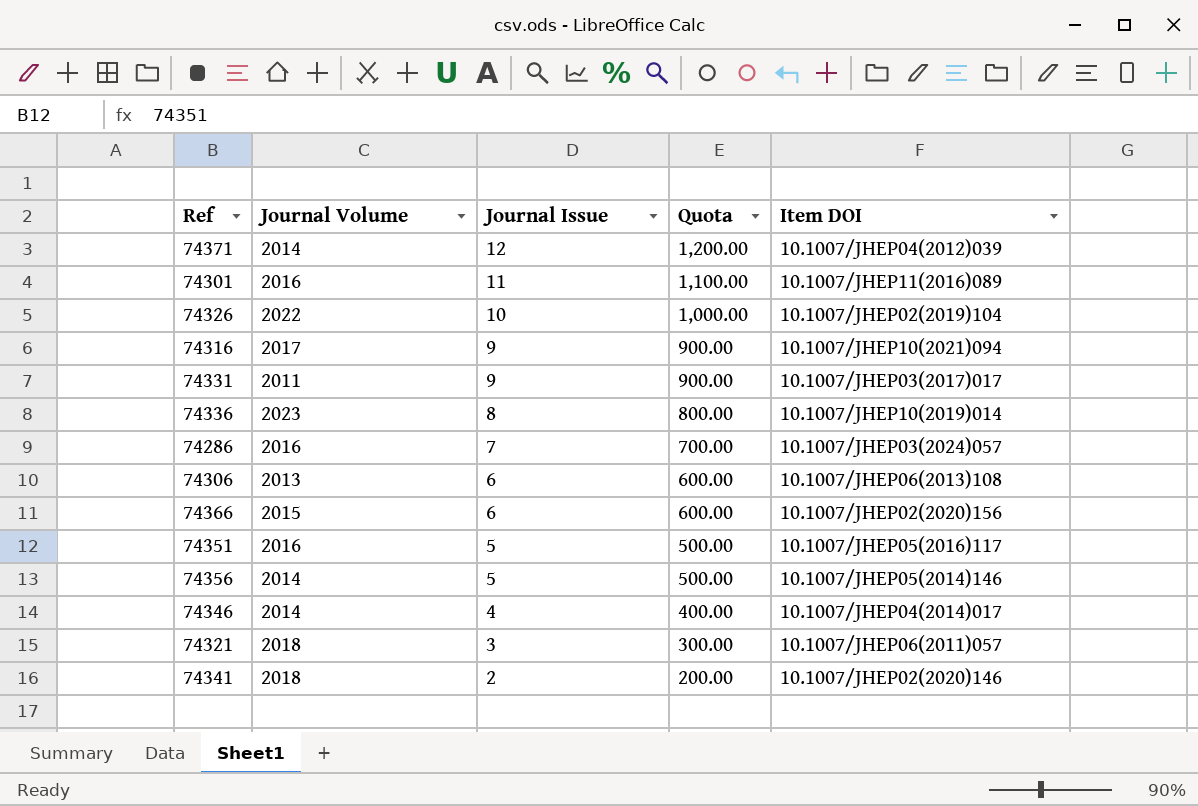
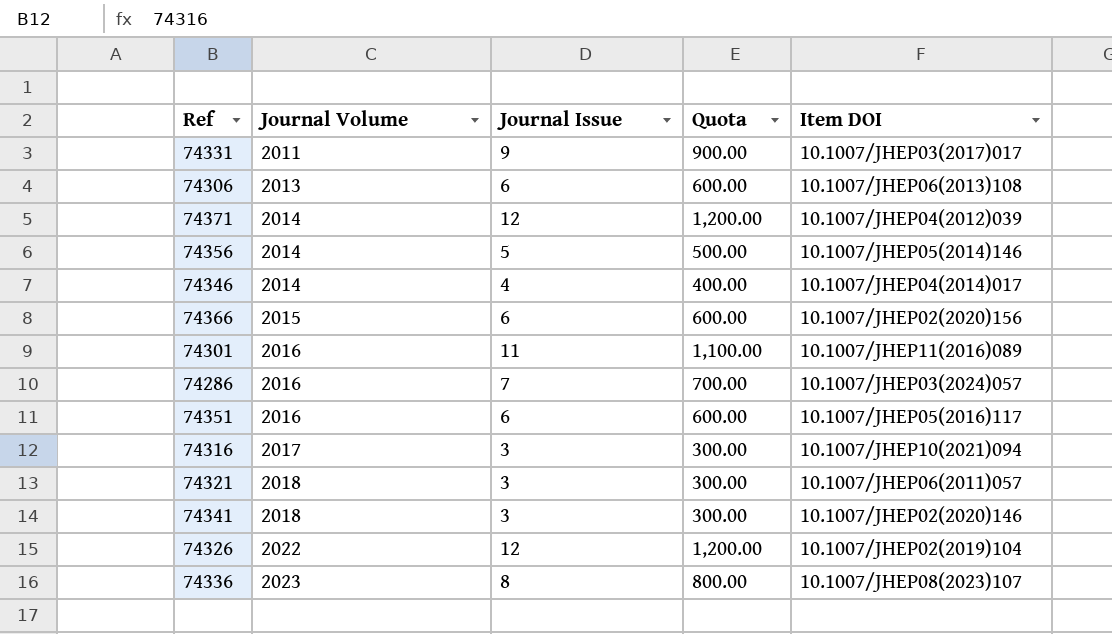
row order: Journal Issue descending -> Journal Volume ascending
74351 | Journal Issue: 5 -> 6
74351 | Quota: 500.00 -> 600.00
74316 | Journal Issue: 9 -> 3
74316 | Quota: 900.00 -> 300.00
74341 | Journal Issue: 2 -> 3
74341 | Quota: 200.00 -> 300.00
74326 | Journal Issue: 10 -> 12
74326 | Quota: 1,000.00 -> 1,200.00
74336 | Item DOI: 10.1007/JHEP10(2019)014 -> 10.1007/JHEP08(2023)107

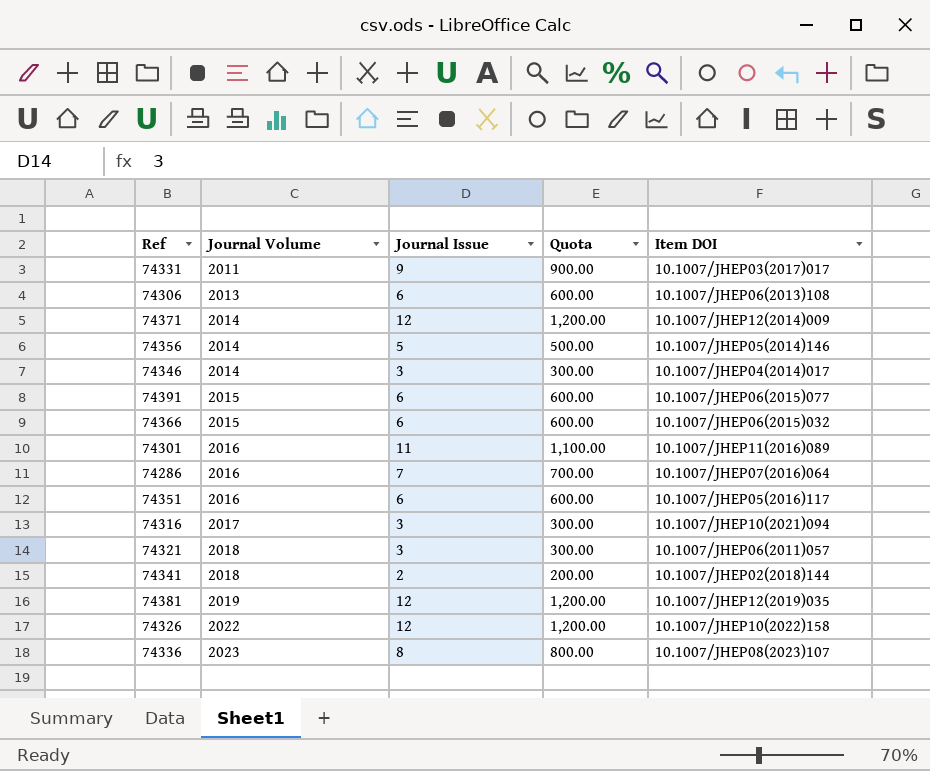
74371 | Item DOI: 10.1007/JHEP04(2012)039 -> 10.1007/JHEP12(2014)009
74346 | Journal Issue: 4 -> 3
74346 | Quota: 400.00 -> 300.00
row 74391: none -> 2015 | 6 | 600.00 | 10.1007/JHEP06(2015)077
74366 | Item DOI: 10.1007/JHEP02(2020)156 -> 10.1007/JHEP06(2015)032
74286 | Item DOI: 10.1007/JHEP03(2024)057 -> 10.1007/JHEP07(2016)064
74341 | Journal Issue: 3 -> 2
74341 | Quota: 300.00 -> 200.00
74341 | Item DOI: 10.1007/JHEP02(2020)146 -> 10.1007/JHEP02(2018)144
row 74381: none -> 2019 | 12 | 1,200.00 | 10.1007/JHEP12(2019)035
74326 | Item DOI: 10.1007/JHEP02(2019)104 -> 10.1007/JHEP10(2022)158

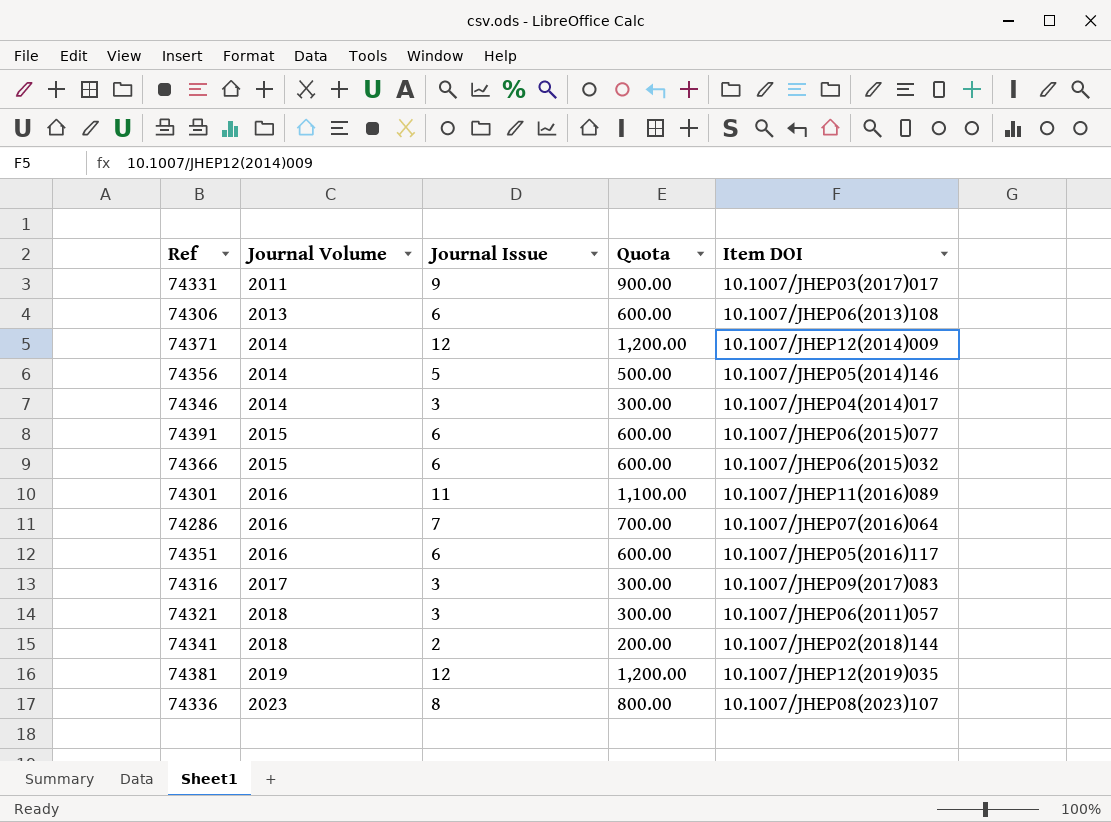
row 74326: 2022 | 12 | 1,200.00 | 10.1007/JHEP10(2022)158 -> none
74316 | Item DOI: 10.1007/JHEP10(2021)094 -> 10.1007/JHEP09(2017)083

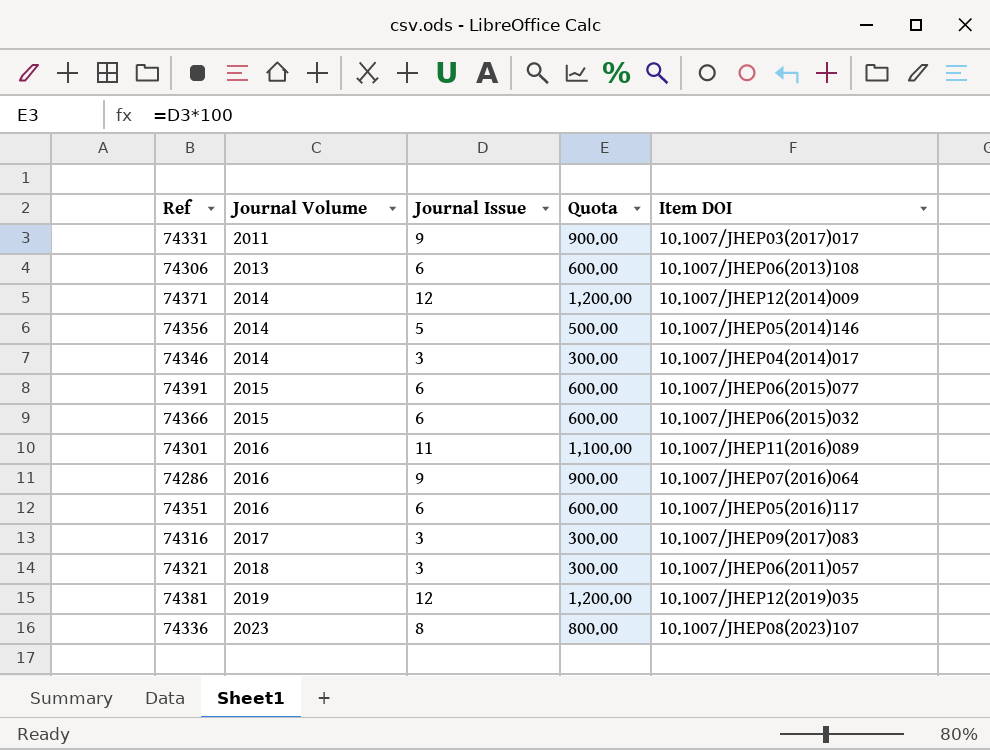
row 74341: 2018 | 2 | 200.00 | 10.1007/JHEP02(2018)144 -> none
74286 | Journal Issue: 7 -> 9
74286 | Quota: 700.00 -> 900.00

